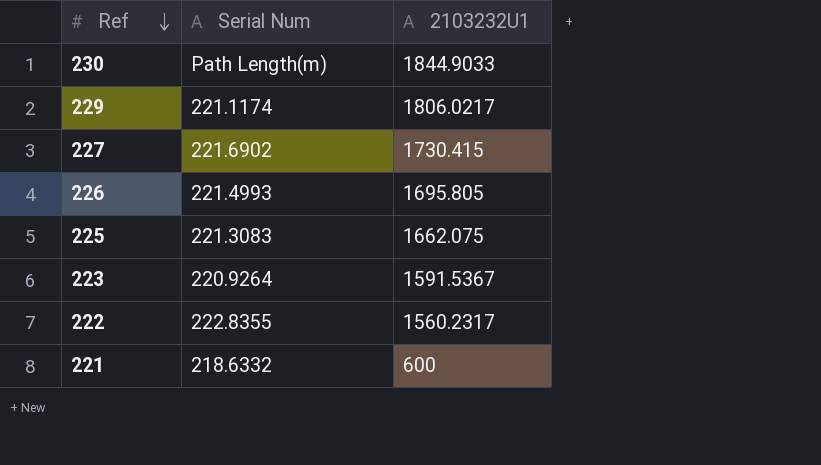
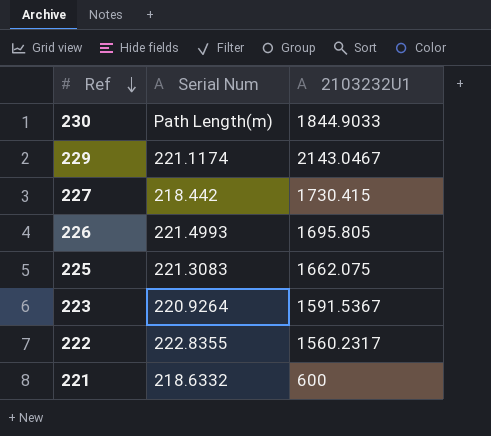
229 | 2103232U1: 1806.0217 -> 2143.0467
227 | Serial Num: 221.6902 -> 218.442

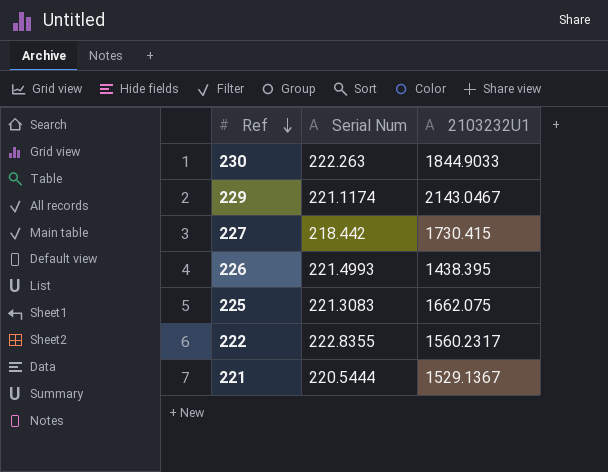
row 223: 220.9264 | 1591.5367 -> none
230 | Serial Num: Path Length(m) -> 222.263
226 | 2103232U1: 1695.805 -> 1438.395
221 | Serial Num: 218.6332 -> 220.5444
221 | 2103232U1: 600 -> 1529.1367

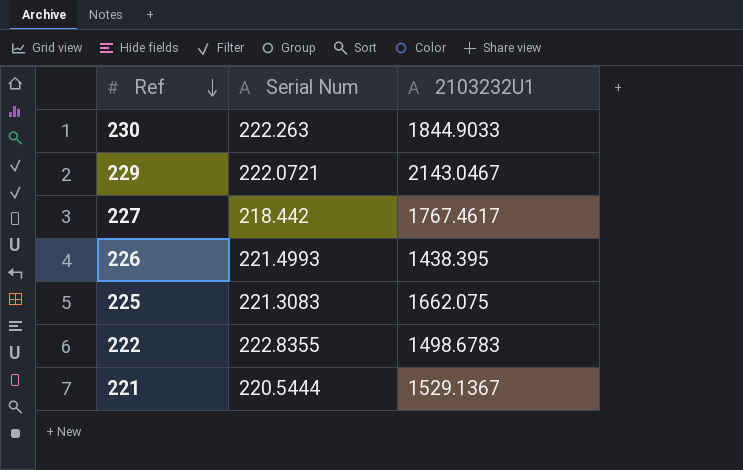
229 | Serial Num: 221.1174 -> 222.0721
227 | 2103232U1: 1730.415 -> 1767.4617
222 | 2103232U1: 1560.2317 -> 1498.6783

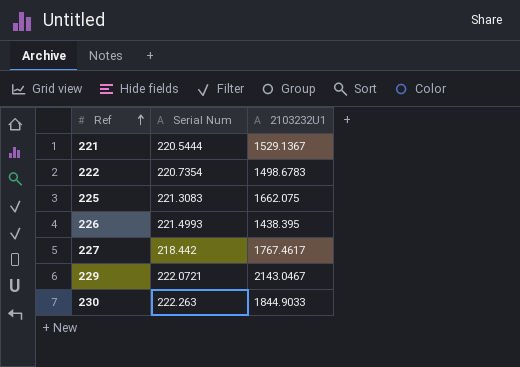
row order: Ref descending -> Ref ascending
222 | Serial Num: 222.8355 -> 220.7354

